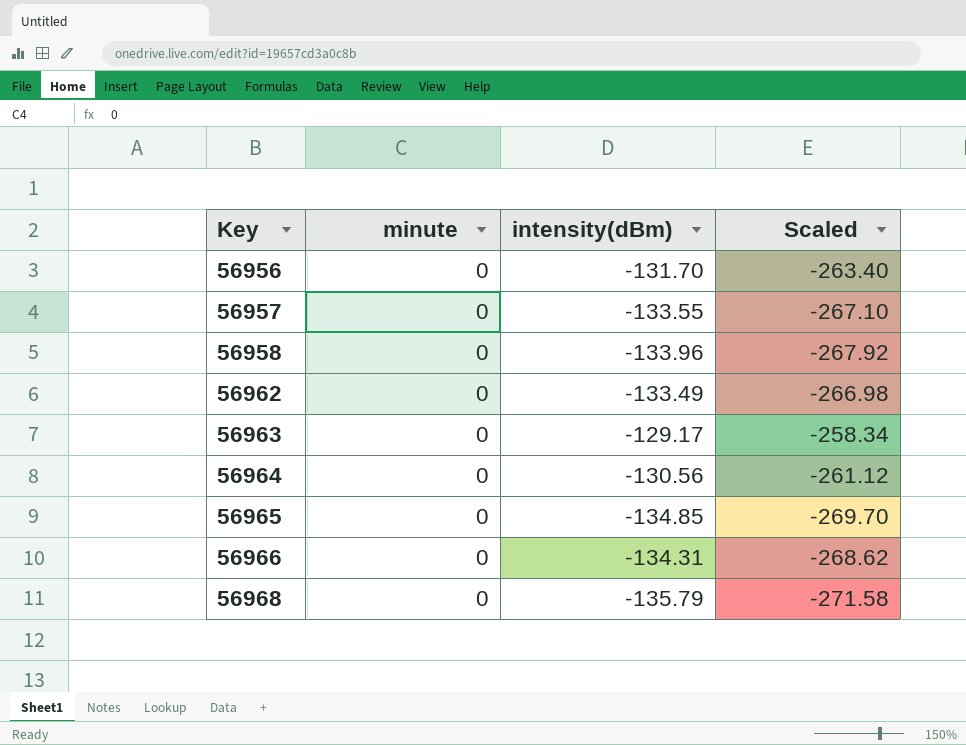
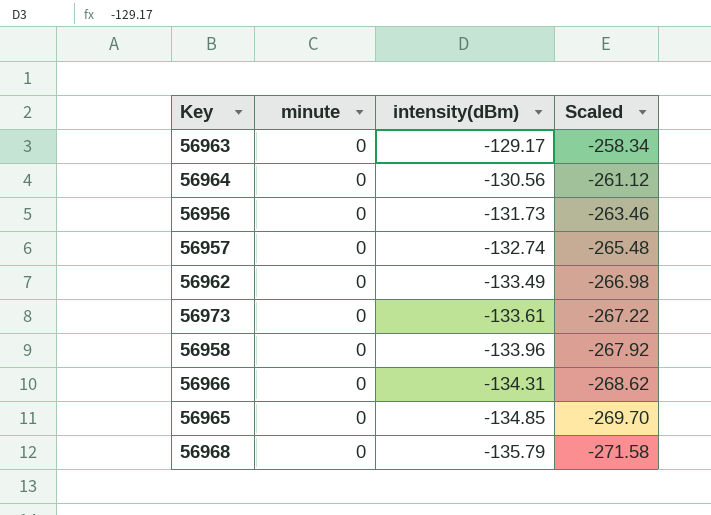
row order: Key ascending -> intensity(dBm) descending
56956 | intensity(dBm): -131.70 -> -131.73
56956 | Scaled: -263.40 -> -263.46
56957 | intensity(dBm): -133.55 -> -132.74
56957 | Scaled: -267.10 -> -265.48
row 56973: none -> 0 | -133.61 | -267.22

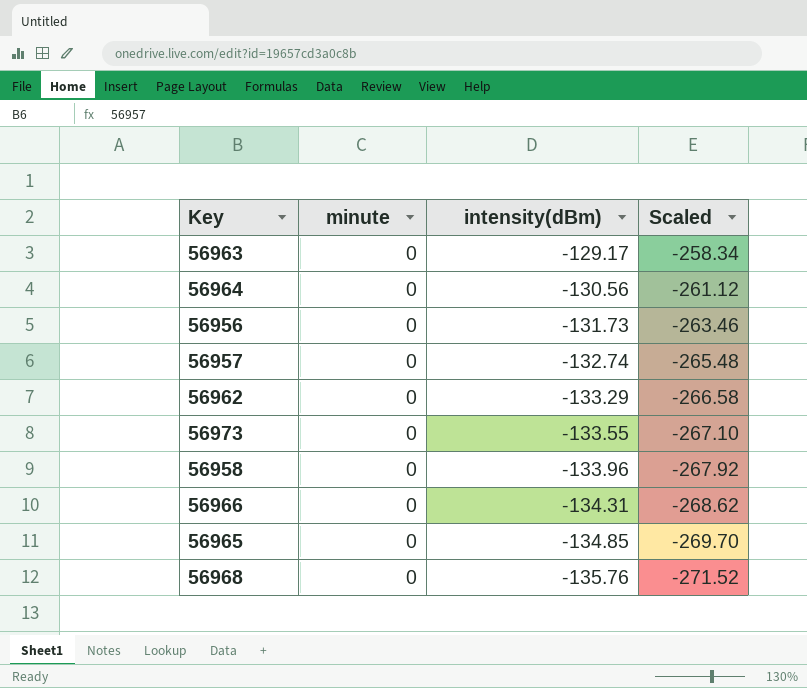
56962 | intensity(dBm): -133.49 -> -133.29
56962 | Scaled: -266.98 -> -266.58
56973 | intensity(dBm): -133.61 -> -133.55
56973 | Scaled: -267.22 -> -267.10
56968 | intensity(dBm): -135.79 -> -135.76
56968 | Scaled: -271.58 -> -271.52

